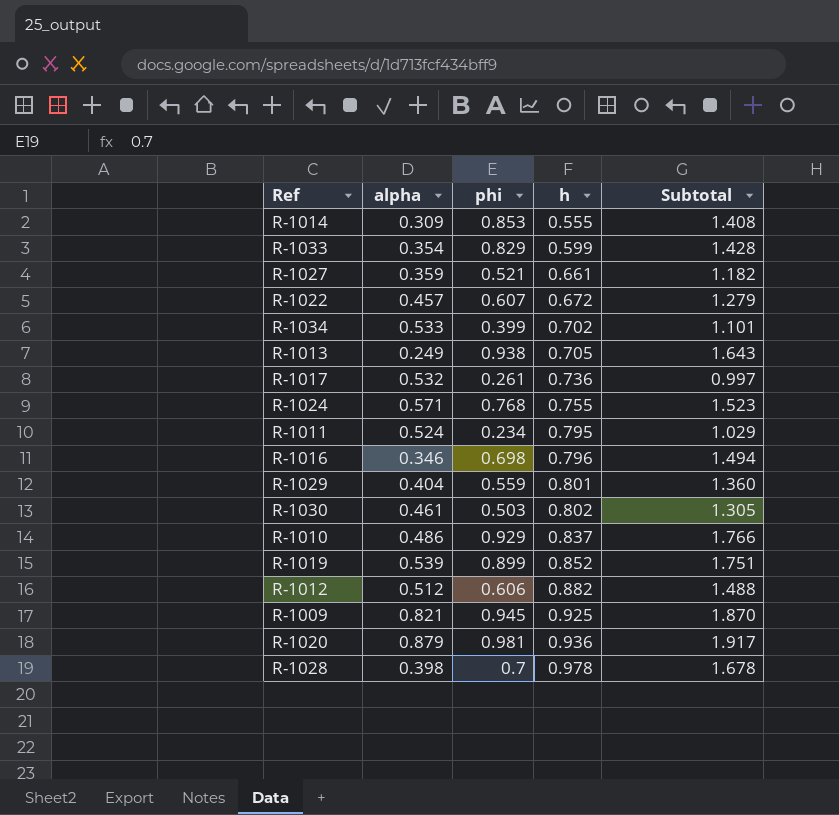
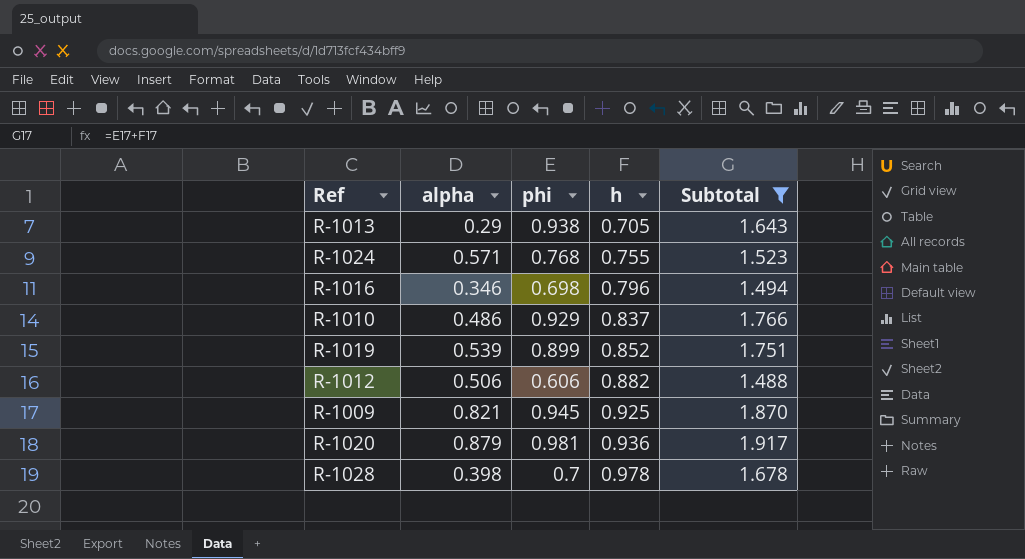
filter: none -> Subtotal >= 1.488
R-1013 | alpha: 0.249 -> 0.29
R-1012 | alpha: 0.512 -> 0.506

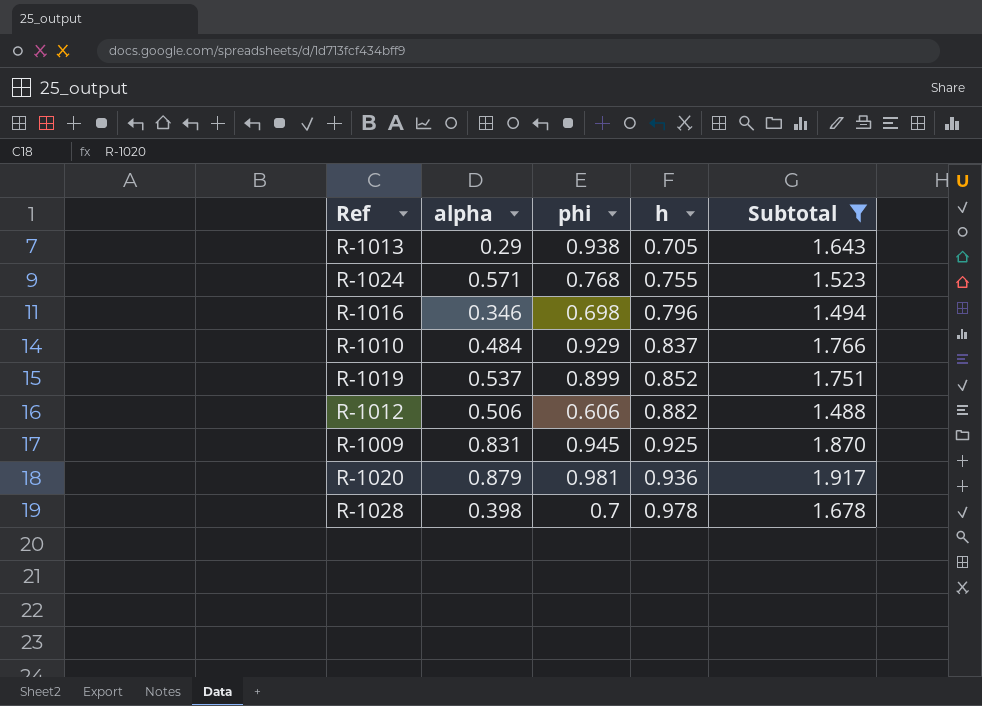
R-1010 | alpha: 0.486 -> 0.484
R-1019 | alpha: 0.539 -> 0.537
R-1009 | alpha: 0.821 -> 0.831

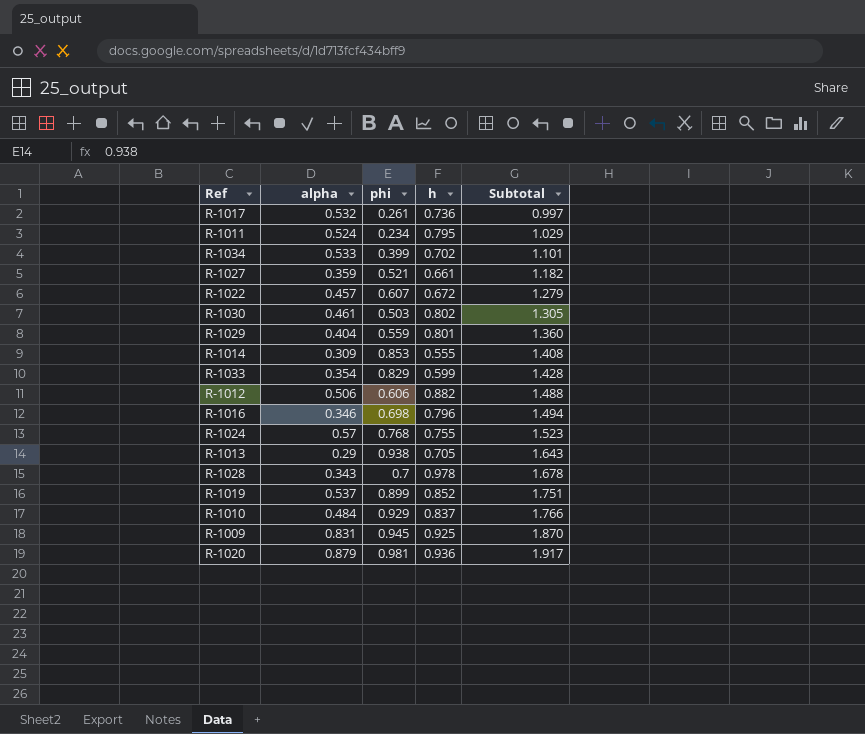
filter: Subtotal >= 1.488 -> none
row order: h ascending -> Subtotal ascending
R-1024 | alpha: 0.571 -> 0.57
R-1028 | alpha: 0.398 -> 0.343

